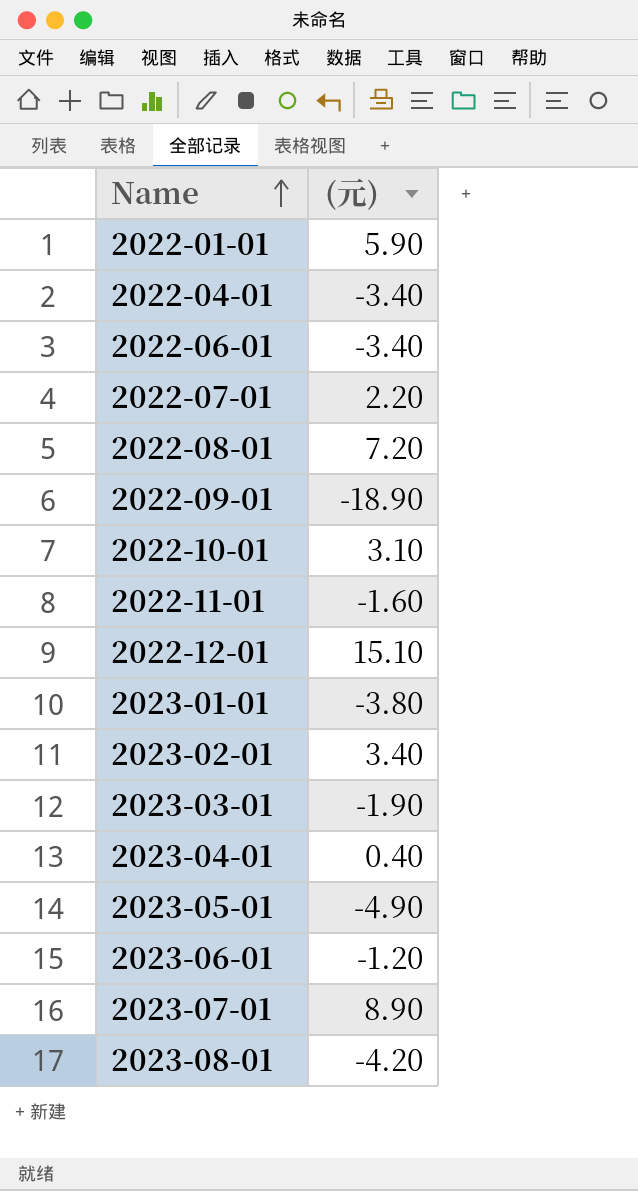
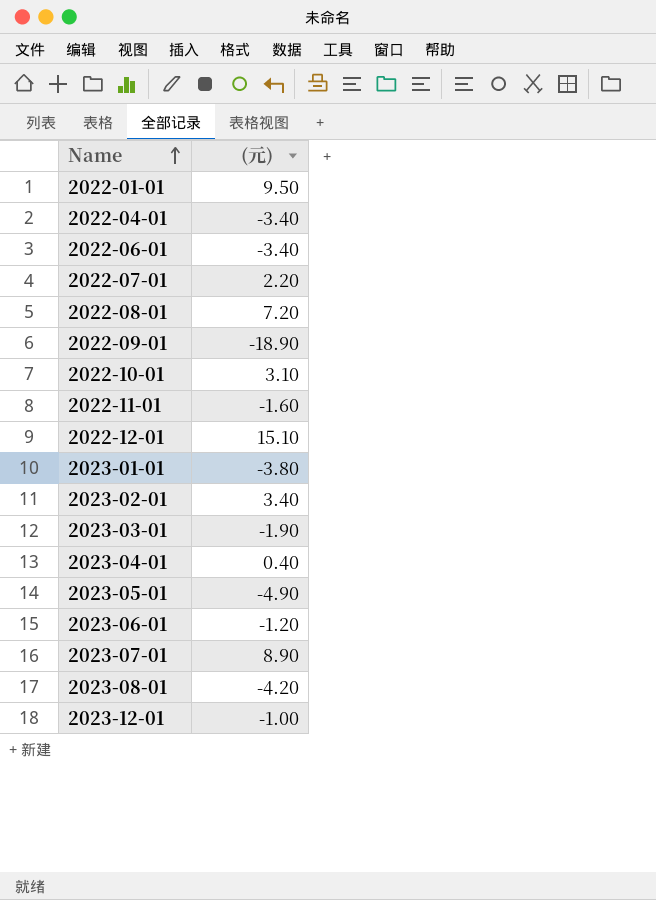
2022-01-01 | (元): 5.90 -> 9.50
row 2023-12-01: none -> -1.00

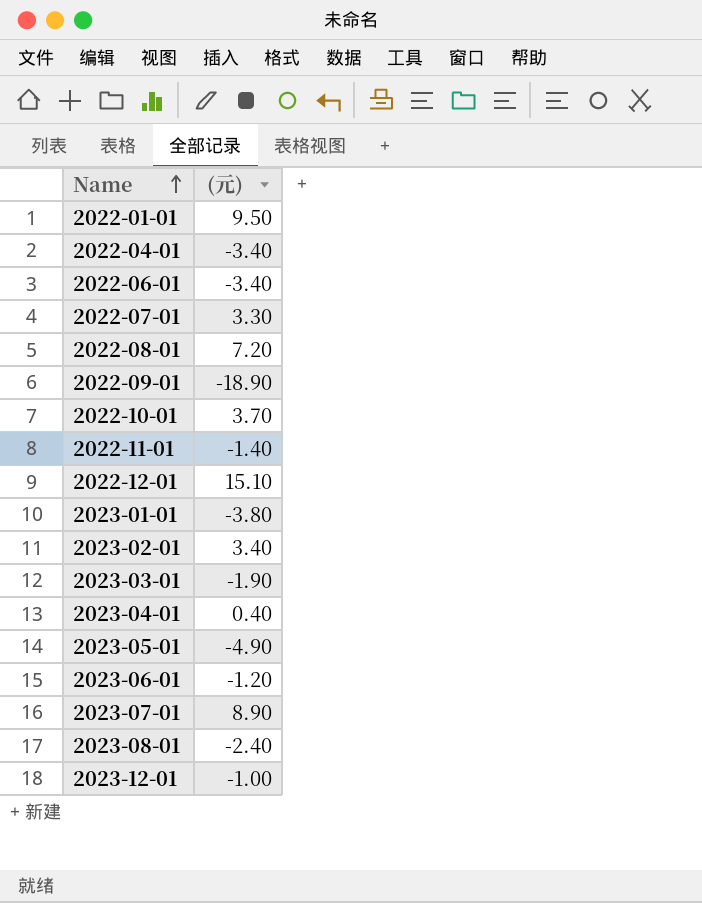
2022-07-01 | (元): 2.20 -> 3.30
2022-10-01 | (元): 3.10 -> 3.70
2022-11-01 | (元): -1.60 -> -1.40
2023-08-01 | (元): -4.20 -> -2.40

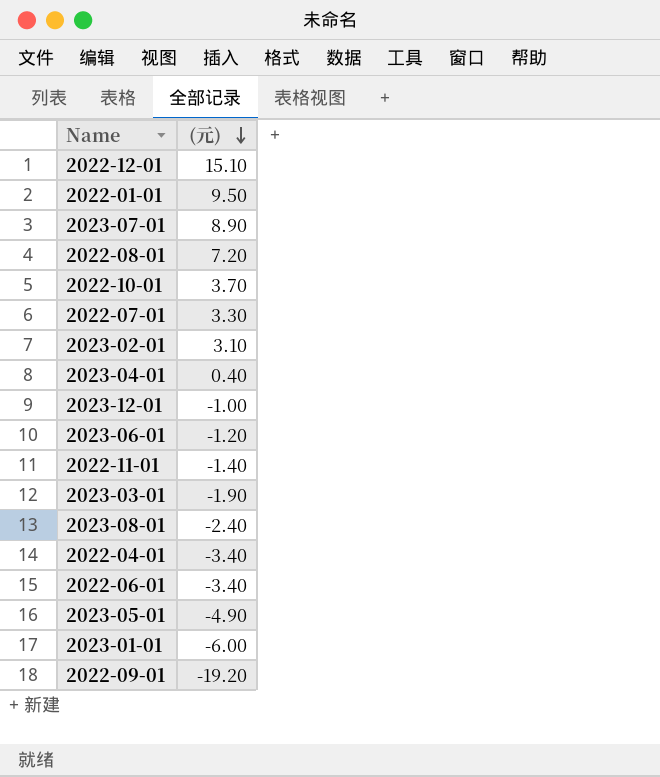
row order: Name ascending -> (元) descending
2023-02-01 | (元): 3.40 -> 3.10
2023-01-01 | (元): -3.80 -> -6.00
2022-09-01 | (元): -18.90 -> -19.20

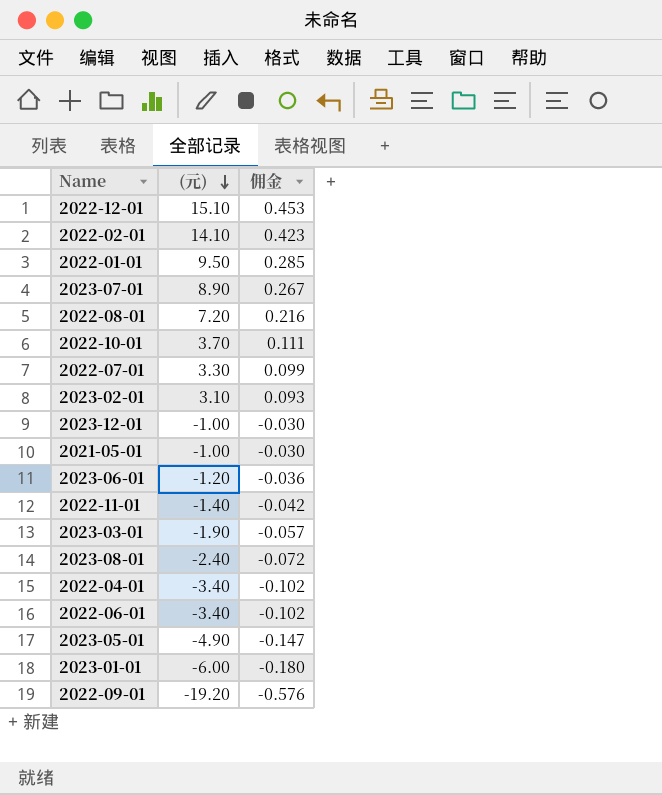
column 佣金 | formula: none -> [(元)] * 0.03
row 2023-04-01: 0.40 -> none
row 2022-02-01: none -> 14.10 | 0.423
row 2021-05-01: none -> -1.00 | -0.030

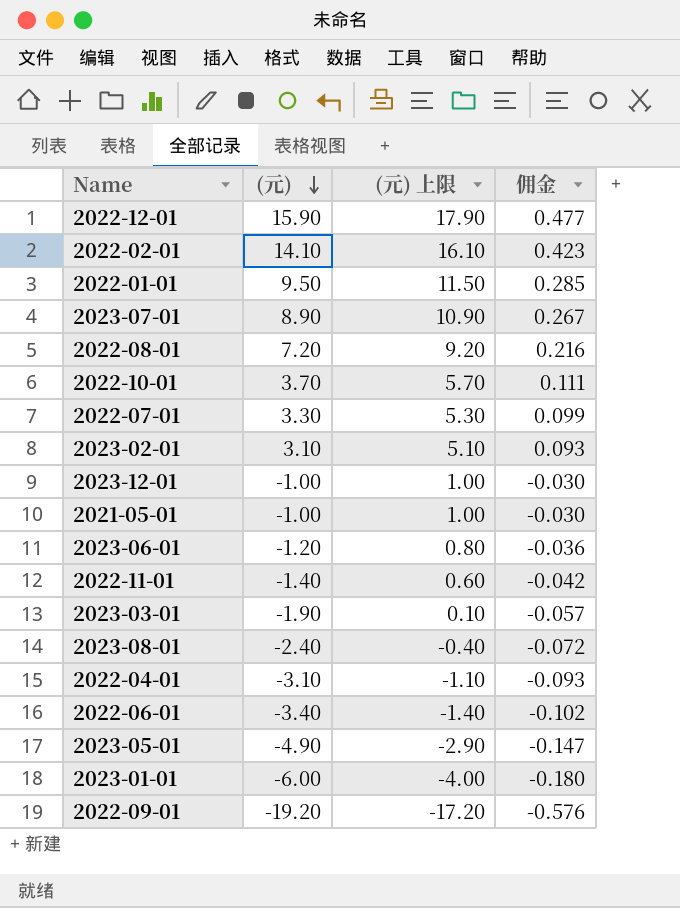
column (元) 上限 | formula: none -> [(元)] + 2
2022-12-01 | (元): 15.10 -> 15.90
2022-12-01 | 佣金: 0.453 -> 0.477
2022-04-01 | (元): -3.40 -> -3.10
2022-04-01 | 佣金: -0.102 -> -0.093

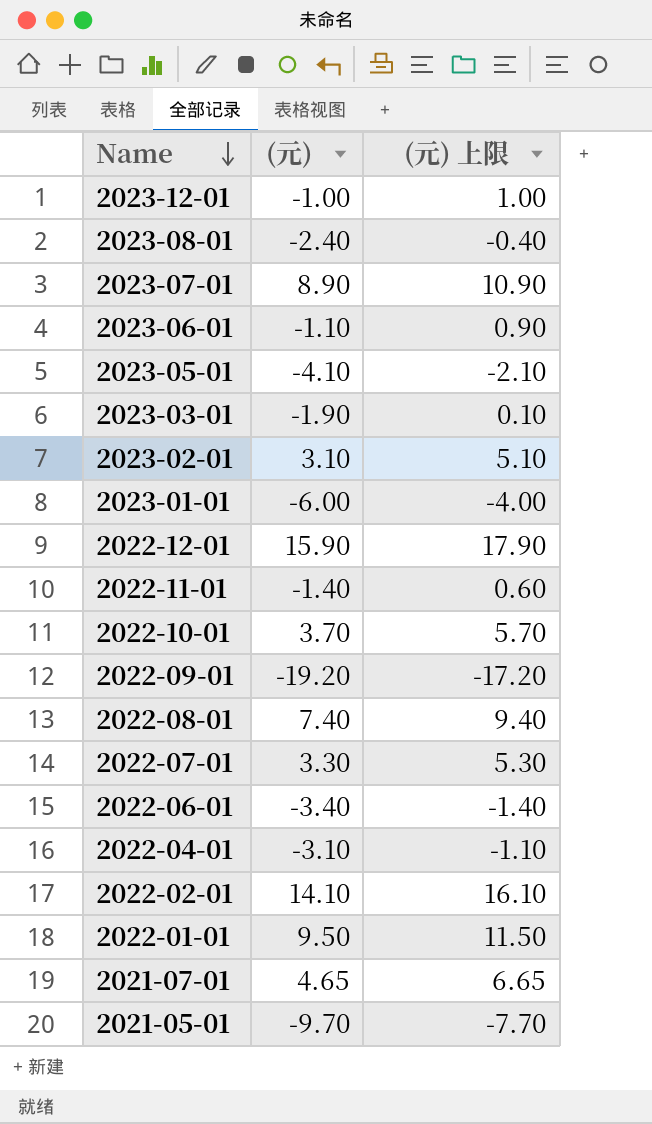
row order: (元) descending -> Name descending
column 佣金 | formula: [(元)] * 0.03 -> none
2023-06-01 | (元): -1.20 -> -1.10
2023-06-01 | (元) 上限: 0.80 -> 0.90
2023-05-01 | (元): -4.90 -> -4.10
2023-05-01 | (元) 上限: -2.90 -> -2.10
2022-08-01 | (元): 7.20 -> 7.40
2022-08-01 | (元) 上限: 9.20 -> 9.40
row 2021-07-01: none -> 4.65 | 6.65
2021-05-01 | (元): -1.00 -> -9.70
2021-05-01 | (元) 上限: 1.00 -> -7.70

